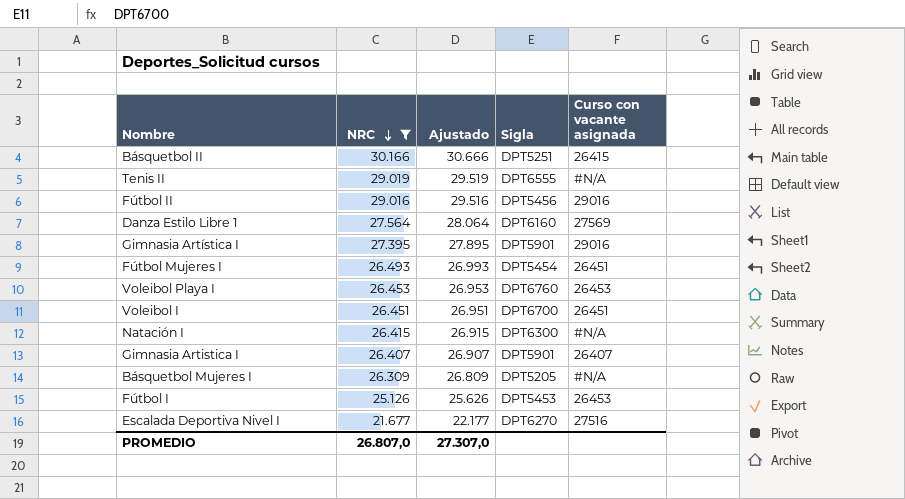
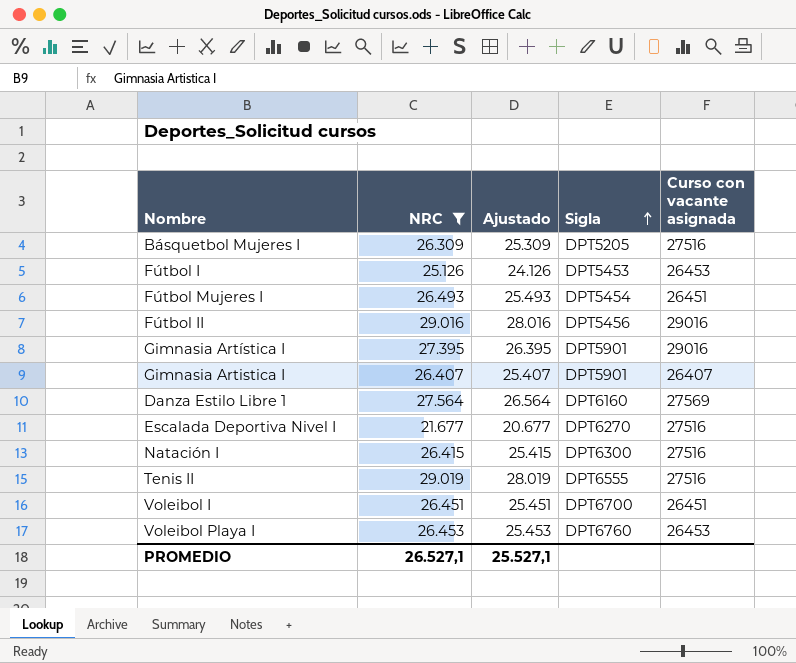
row order: NRC descending -> Sigla ascending
column Ajustado | formula: [NRC] + 500 -> [NRC] - 1000
row Básquetbol II: 30.166 | 30.666 | DPT5251 | 26415 -> none
Básquetbol Mujeres I | Curso con vacante asignada: #N/A -> 27516
Natación I | Curso con vacante asignada: #N/A -> 27516
Tenis II | Curso con vacante asignada: #N/A -> 27516
PROMEDIO | NRC: 26.807,0 -> 26.527,1
PROMEDIO | Ajustado: 27.307,0 -> 25.527,1

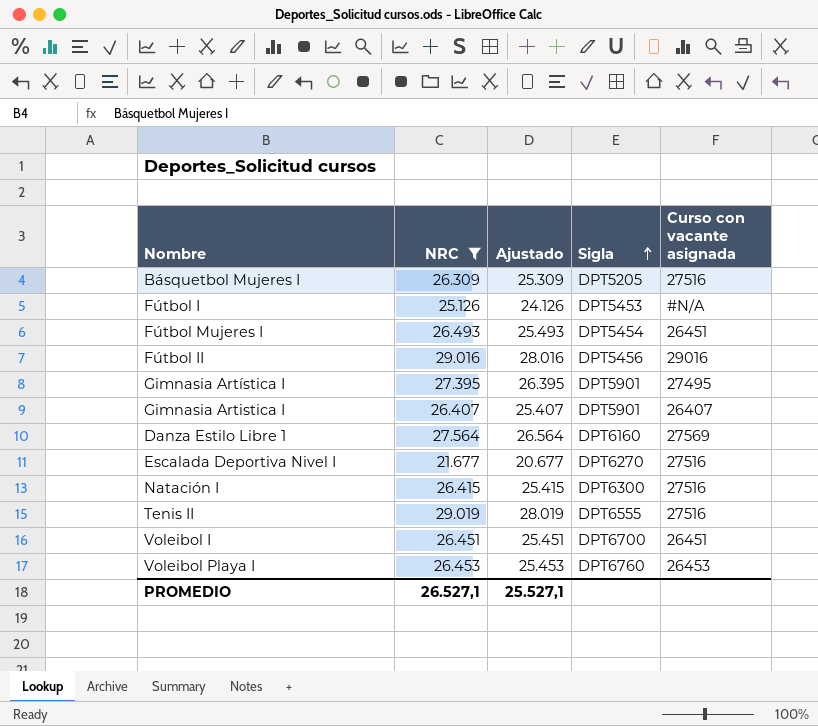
Fútbol I | Curso con vacante asignada: 26453 -> #N/A
Gimnasia Artística I | Curso con vacante asignada: 29016 -> 27495

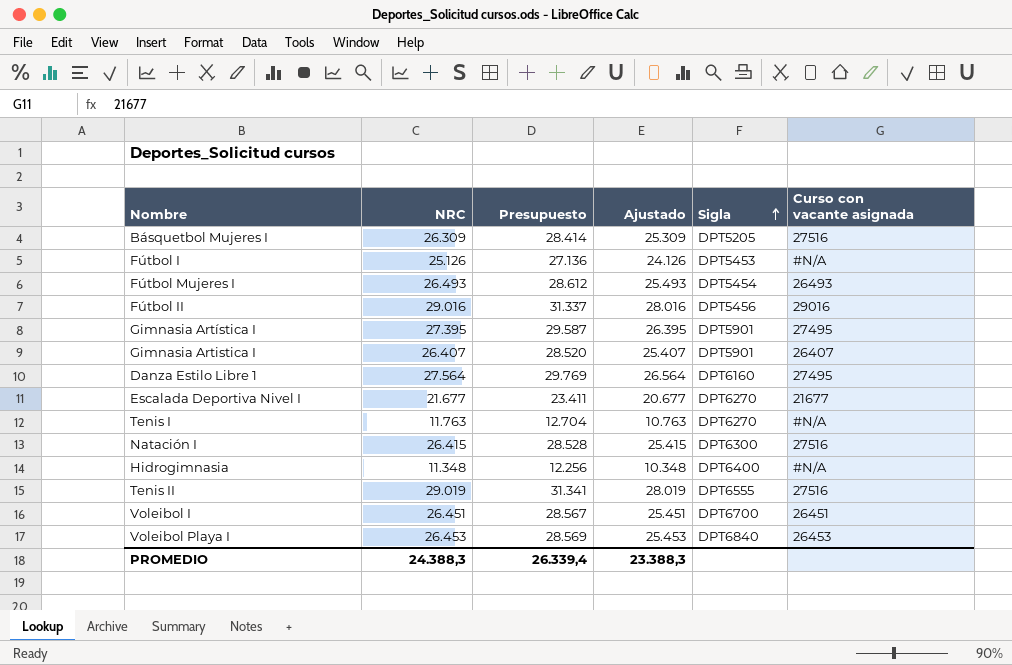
filter: NRC >= 21.677 -> none
column Presupuesto | formula: none -> [NRC] * 1,08
Fútbol Mujeres I | Curso con vacante asignada: 26451 -> 26493
Danza Estilo Libre 1 | Curso con vacante asignada: 27569 -> 27495
Escalada Deportiva Nivel I | Curso con vacante asignada: 27516 -> 21677
Voleibol Playa I | Sigla: DPT6760 -> DPT6840
PROMEDIO | NRC: 26.527,1 -> 24.388,3
PROMEDIO | Ajustado: 25.527,1 -> 23.388,3

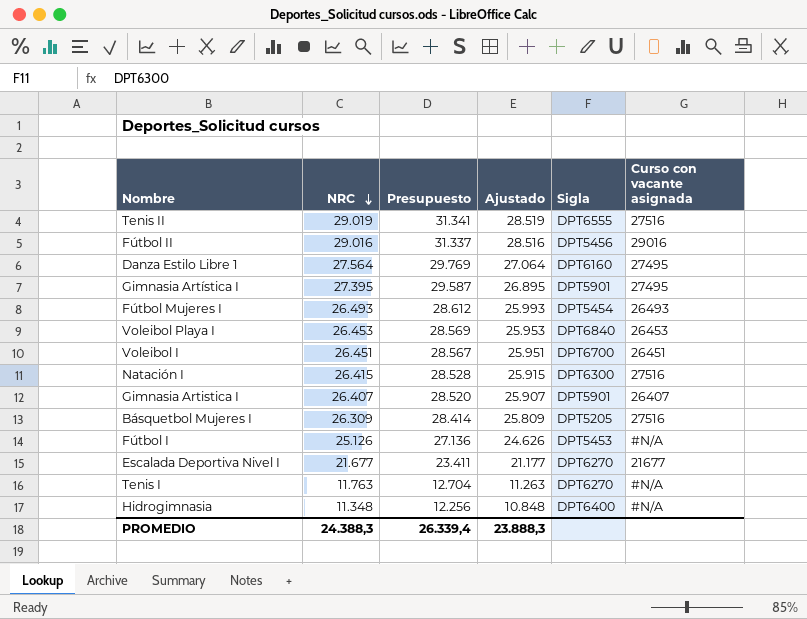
row order: Sigla ascending -> NRC descending
column Ajustado | formula: [NRC] - 1000 -> [NRC] - 500
PROMEDIO | Ajustado: 23.388,3 -> 23.888,3

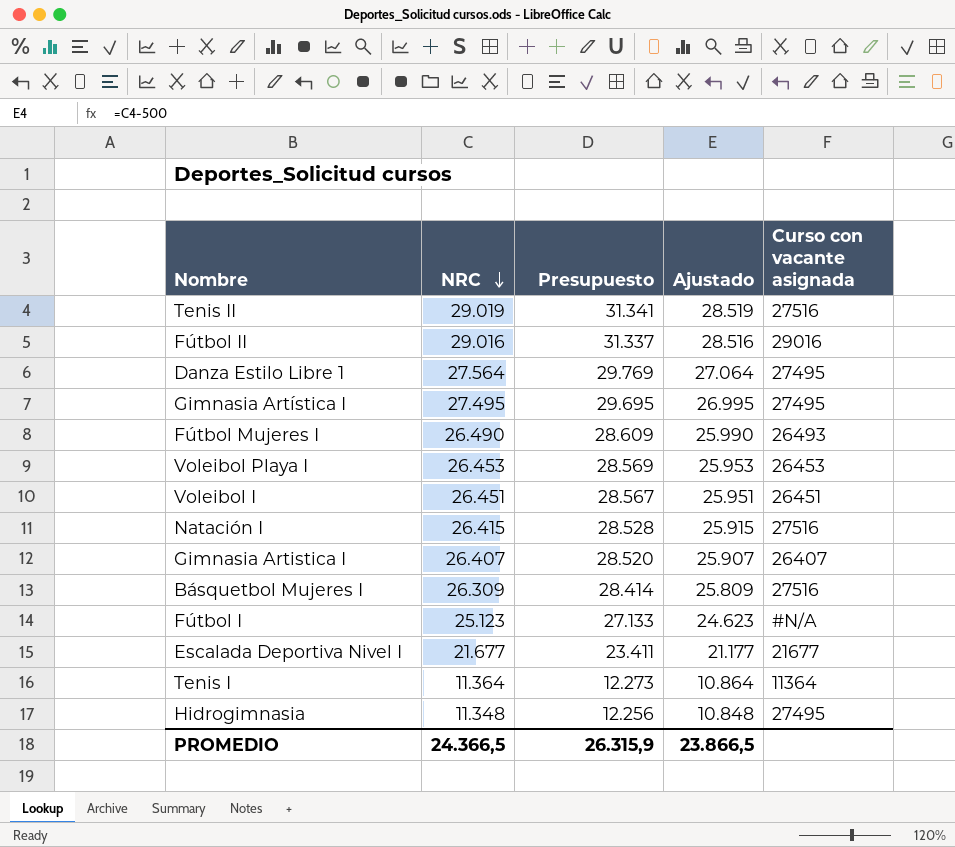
column Sigla | position: 5 -> none
Gimnasia Artística I | NRC: 27.395 -> 27.495
Gimnasia Artística I | Presupuesto: 29.587 -> 29.695
Gimnasia Artística I | Ajustado: 26.895 -> 26.995
Fútbol Mujeres I | NRC: 26.493 -> 26.490
Fútbol Mujeres I | Presupuesto: 28.612 -> 28.609
Fútbol Mujeres I | Ajustado: 25.993 -> 25.990
Fútbol I | NRC: 25.126 -> 25.123
Fútbol I | Presupuesto: 27.136 -> 27.133
Fútbol I | Ajustado: 24.626 -> 24.623
Tenis I | NRC: 11.763 -> 11.364
Tenis I | Presupuesto: 12.704 -> 12.273
Tenis I | Ajustado: 11.263 -> 10.864
Tenis I | Curso con vacante asignada: #N/A -> 11364
Hidrogimnasia | Curso con vacante asignada: #N/A -> 27495
PROMEDIO | NRC: 24.388,3 -> 24.366,5
PROMEDIO | Presupuesto: 26.339,4 -> 26.315,9
PROMEDIO | Ajustado: 23.888,3 -> 23.866,5

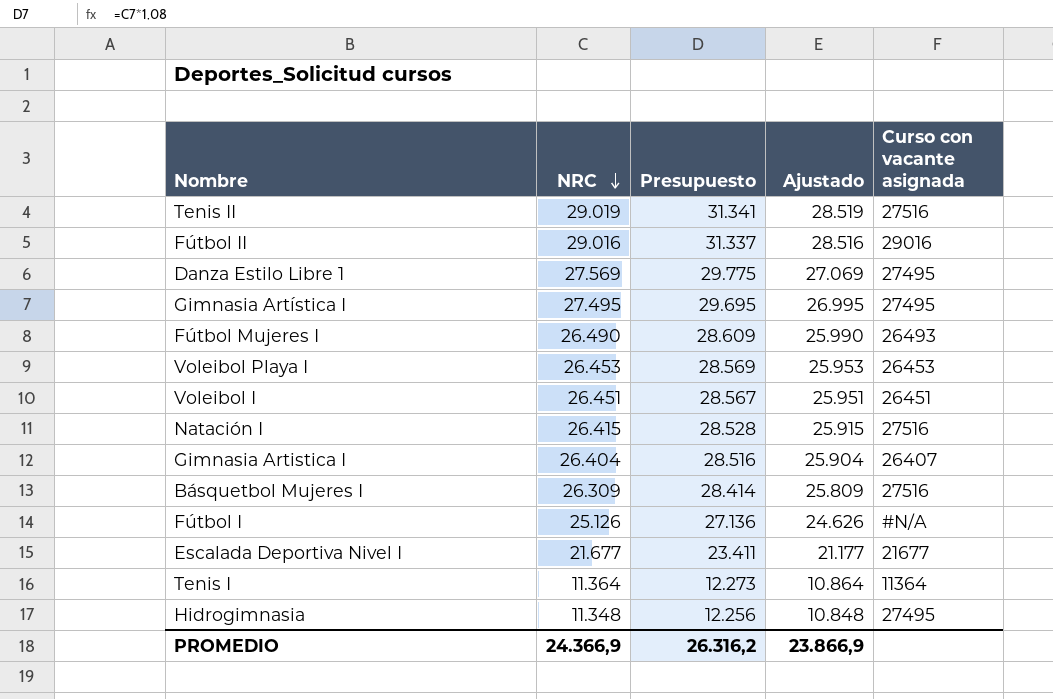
Danza Estilo Libre 1 | NRC: 27.564 -> 27.569
Danza Estilo Libre 1 | Presupuesto: 29.769 -> 29.775
Danza Estilo Libre 1 | Ajustado: 27.064 -> 27.069
Gimnasia Artistica I | NRC: 26.407 -> 26.404
Gimnasia Artistica I | Presupuesto: 28.520 -> 28.516
Gimnasia Artistica I | Ajustado: 25.907 -> 25.904
Fútbol I | NRC: 25.123 -> 25.126
Fútbol I | Presupuesto: 27.133 -> 27.136
Fútbol I | Ajustado: 24.623 -> 24.626
PROMEDIO | NRC: 24.366,5 -> 24.366,9
PROMEDIO | Presupuesto: 26.315,9 -> 26.316,2
PROMEDIO | Ajustado: 23.866,5 -> 23.866,9

